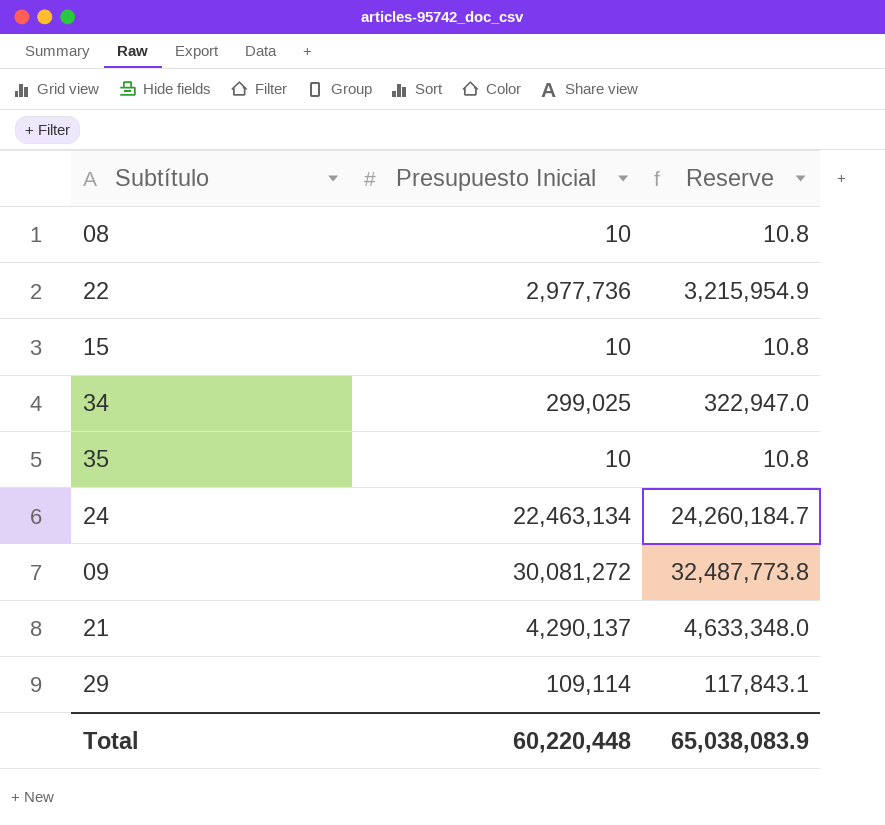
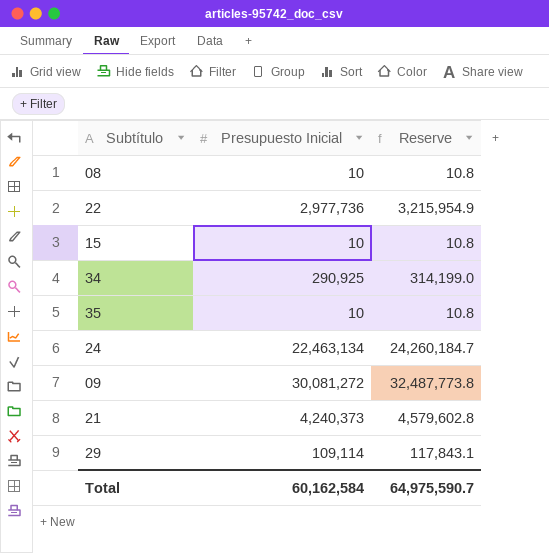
34 | Presupuesto Inicial: 299,025 -> 290,925
34 | Reserve: 322,947.0 -> 314,199.0
21 | Presupuesto Inicial: 4,290,137 -> 4,240,373
21 | Reserve: 4,633,348.0 -> 4,579,602.8
Total | Presupuesto Inicial: 60,220,448 -> 60,162,584
Total | Reserve: 65,038,083.9 -> 64,975,590.7

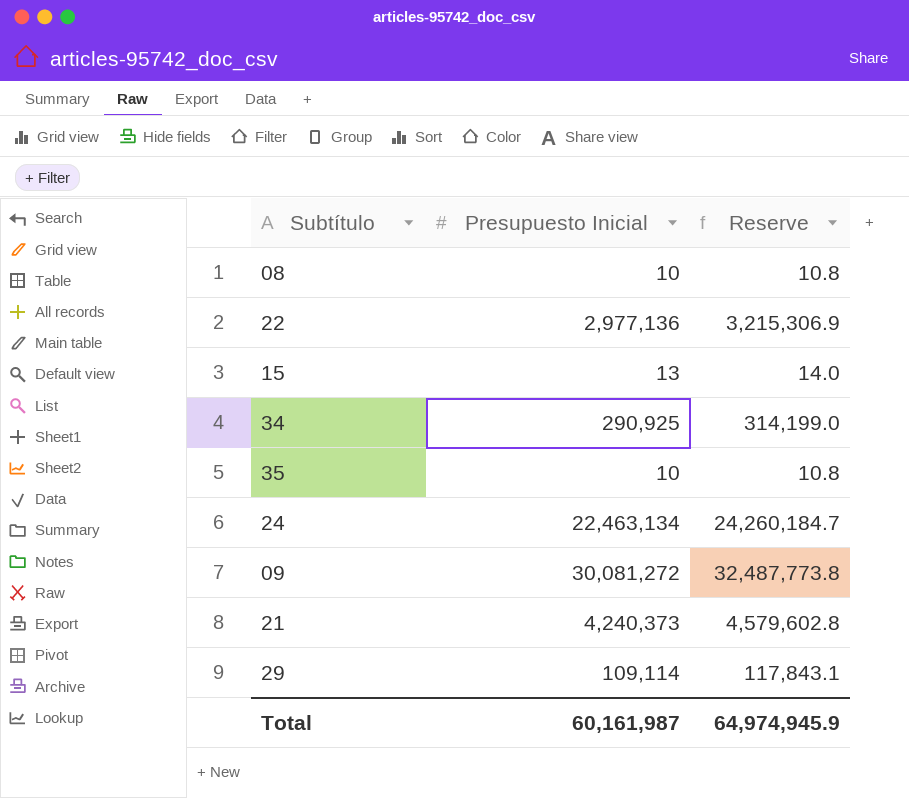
22 | Presupuesto Inicial: 2,977,736 -> 2,977,136
22 | Reserve: 3,215,954.9 -> 3,215,306.9
15 | Presupuesto Inicial: 10 -> 13
15 | Reserve: 10.8 -> 14.0
Total | Presupuesto Inicial: 60,162,584 -> 60,161,987
Total | Reserve: 64,975,590.7 -> 64,974,945.9

